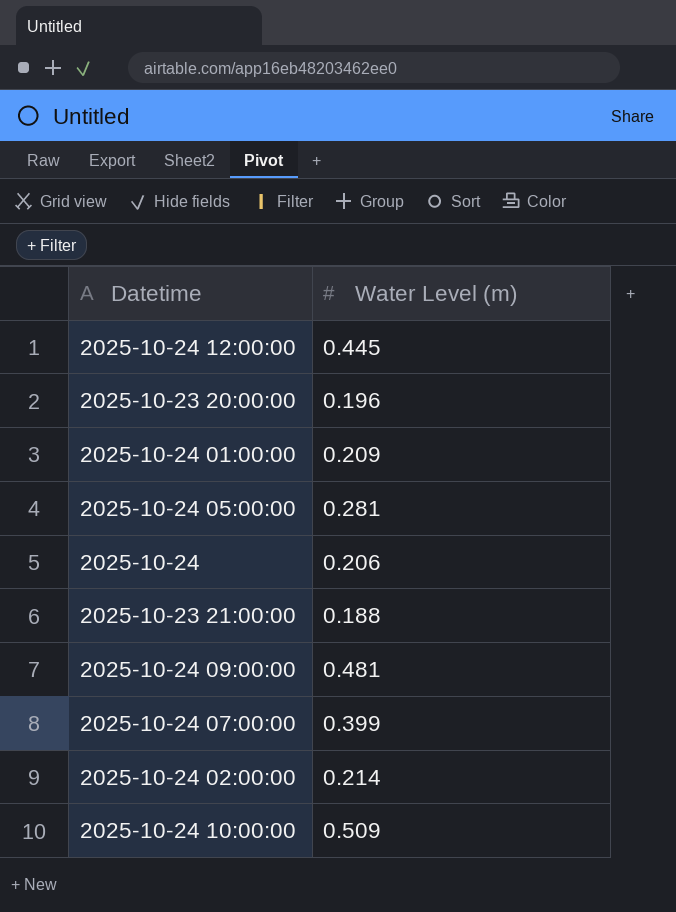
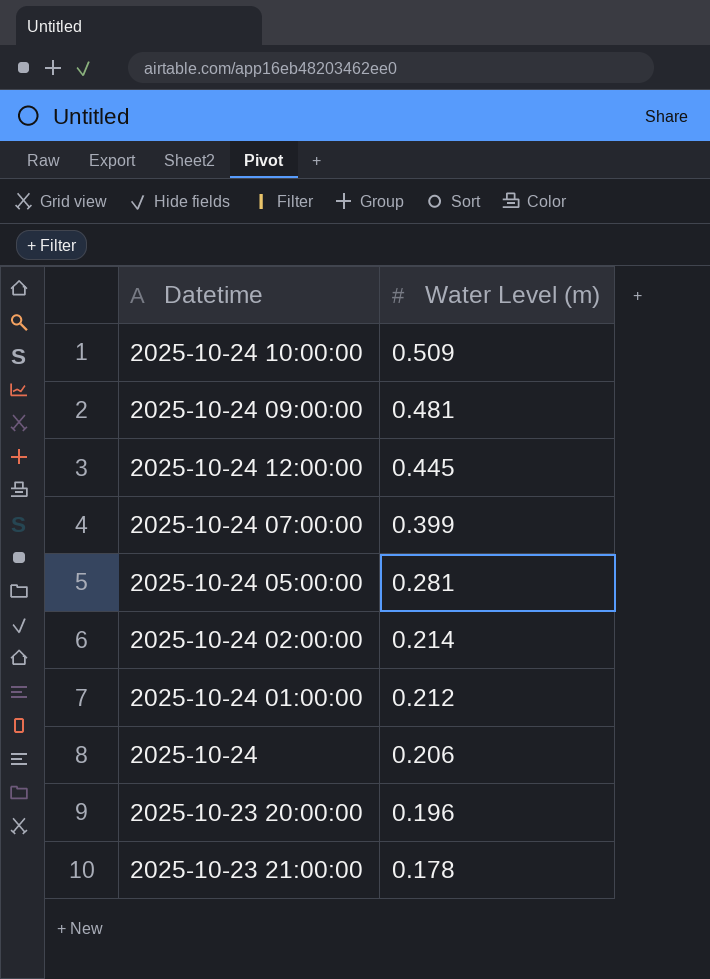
row order: none -> Water Level (m) descending
2025-10-24 01:00:00 | Water Level (m): 0.209 -> 0.212
2025-10-23 21:00:00 | Water Level (m): 0.188 -> 0.178

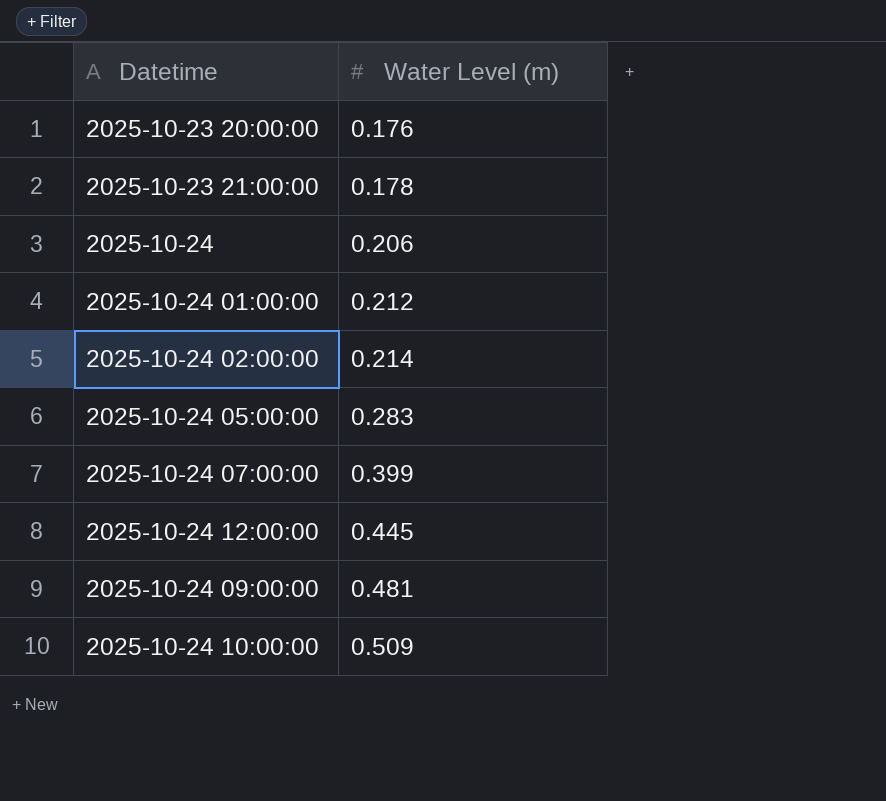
row order: Water Level (m) descending -> Water Level (m) ascending
2025-10-23 20:00:00 | Water Level (m): 0.196 -> 0.176
2025-10-24 05:00:00 | Water Level (m): 0.281 -> 0.283

